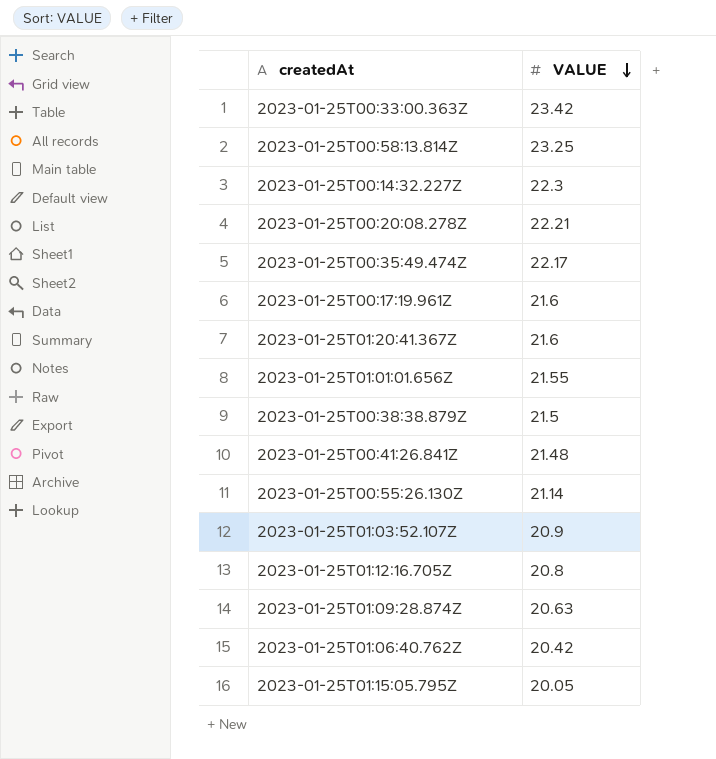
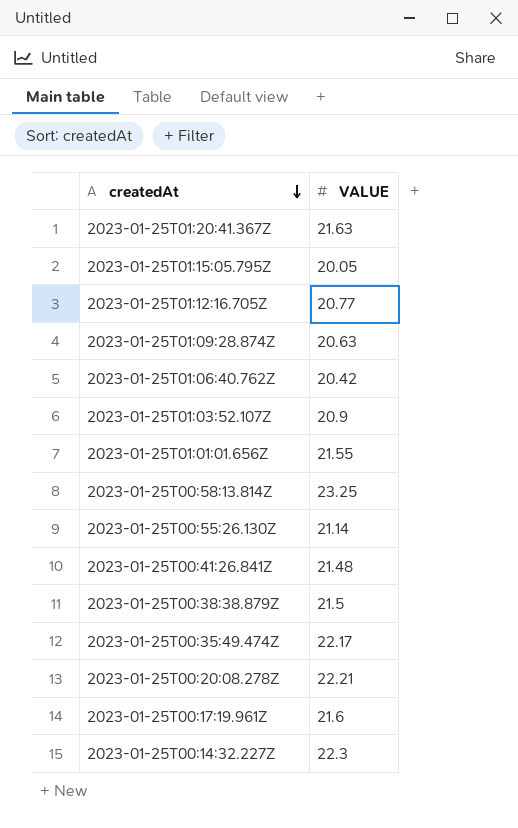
row order: VALUE descending -> createdAt descending
row 2023-01-25T00:33:00.363Z: 23.42 -> none
2023-01-25T01:20:41.367Z | VALUE: 21.6 -> 21.63
2023-01-25T01:12:16.705Z | VALUE: 20.8 -> 20.77

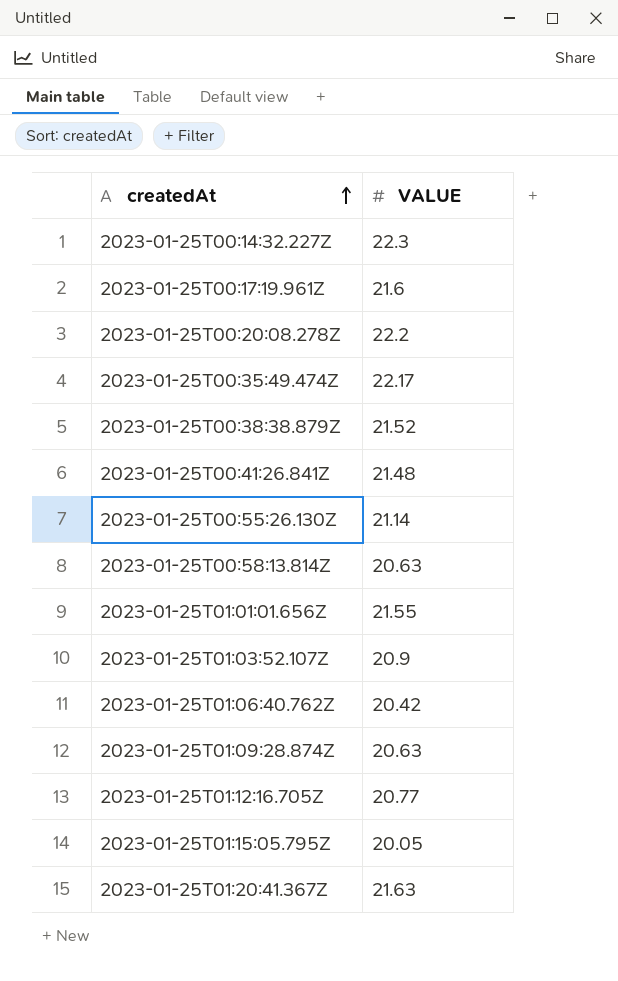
row order: createdAt descending -> createdAt ascending
2023-01-25T00:20:08.278Z | VALUE: 22.21 -> 22.2
2023-01-25T00:38:38.879Z | VALUE: 21.5 -> 21.52
2023-01-25T00:58:13.814Z | VALUE: 23.25 -> 20.63

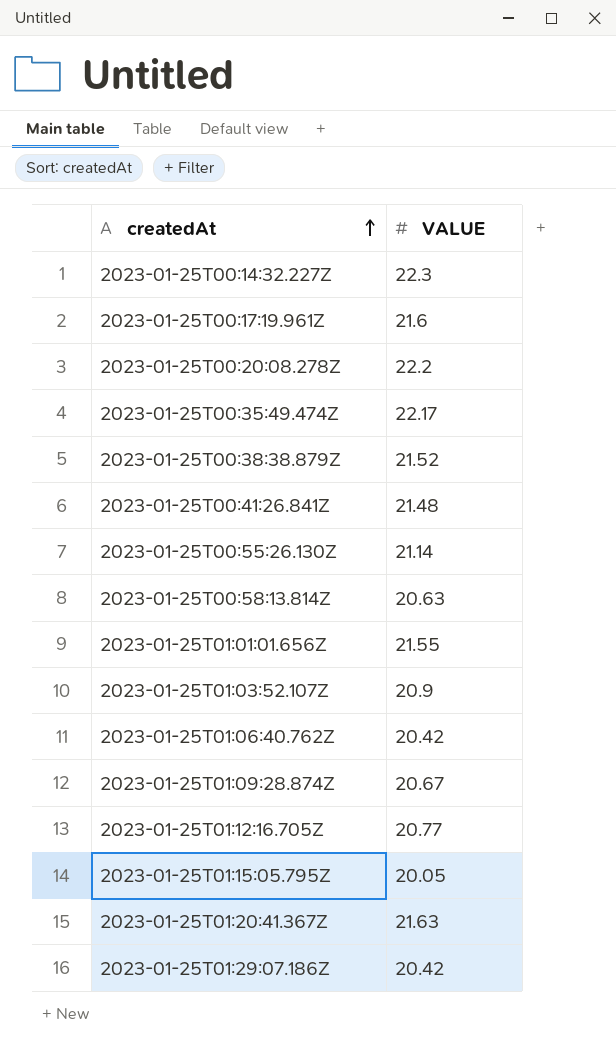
2023-01-25T01:09:28.874Z | VALUE: 20.63 -> 20.67
row 2023-01-25T01:29:07.186Z: none -> 20.42

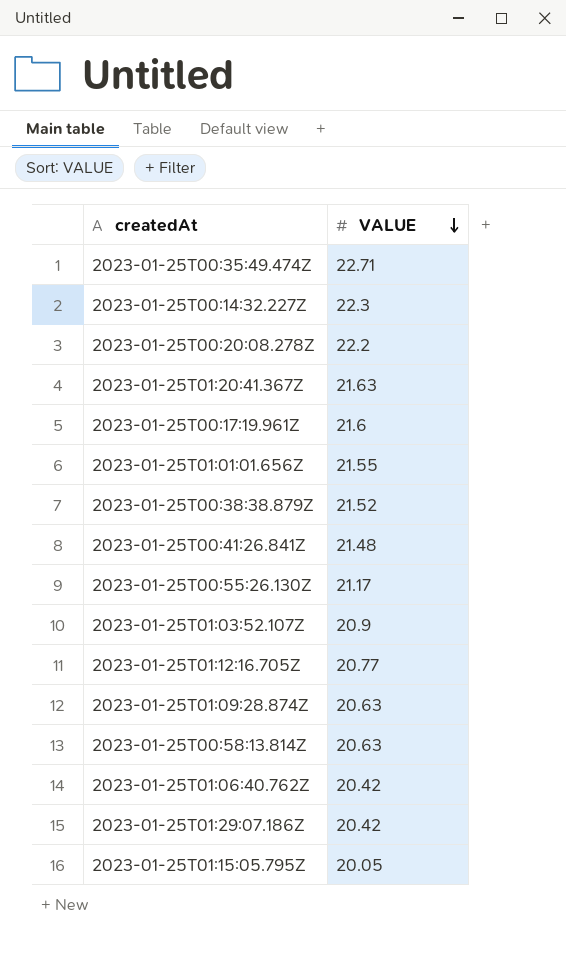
row order: createdAt ascending -> VALUE descending
2023-01-25T00:35:49.474Z | VALUE: 22.17 -> 22.71
2023-01-25T00:55:26.130Z | VALUE: 21.14 -> 21.17
2023-01-25T01:09:28.874Z | VALUE: 20.67 -> 20.63

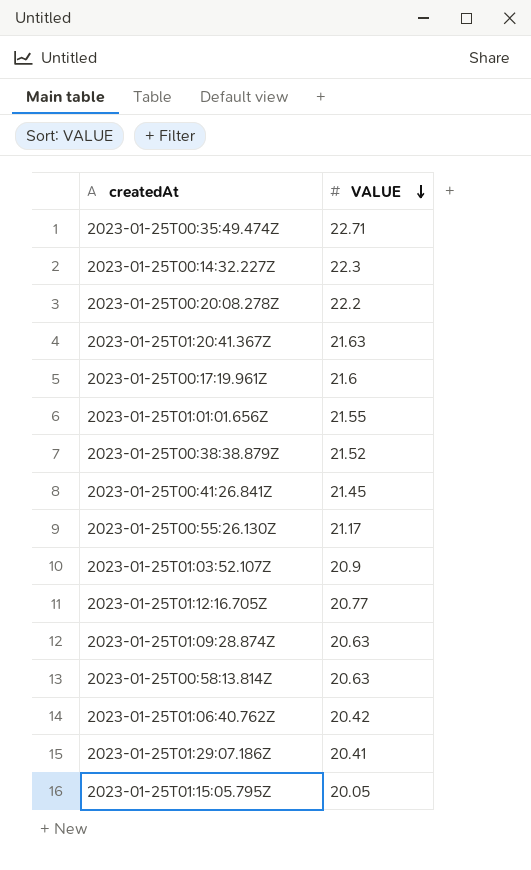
2023-01-25T00:41:26.841Z | VALUE: 21.48 -> 21.45
2023-01-25T01:29:07.186Z | VALUE: 20.42 -> 20.41

